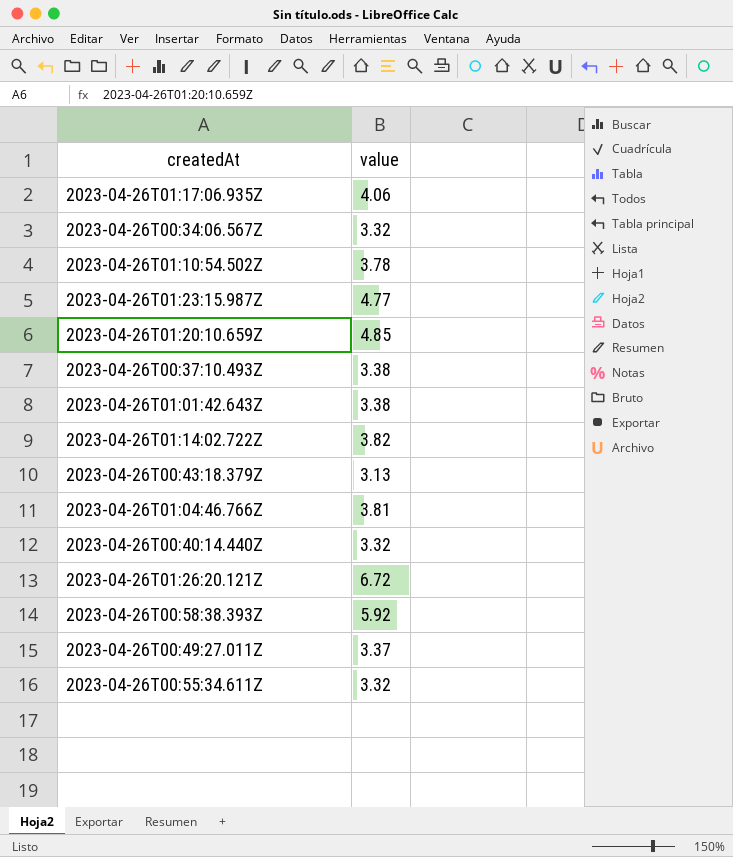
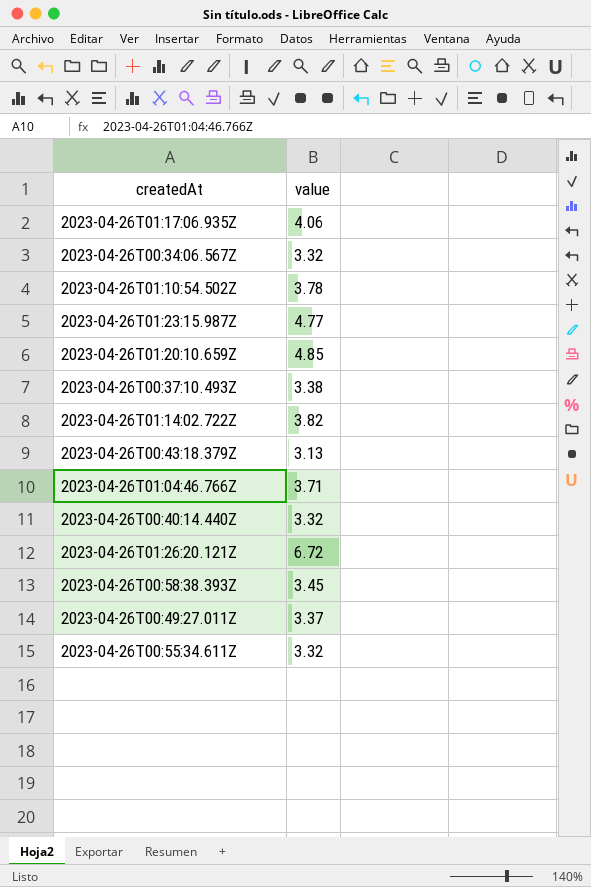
row 2023-04-26T01:01:42.643Z: 3.38 -> none
2023-04-26T01:04:46.766Z | value: 3.81 -> 3.71
2023-04-26T00:58:38.393Z | value: 5.92 -> 3.45

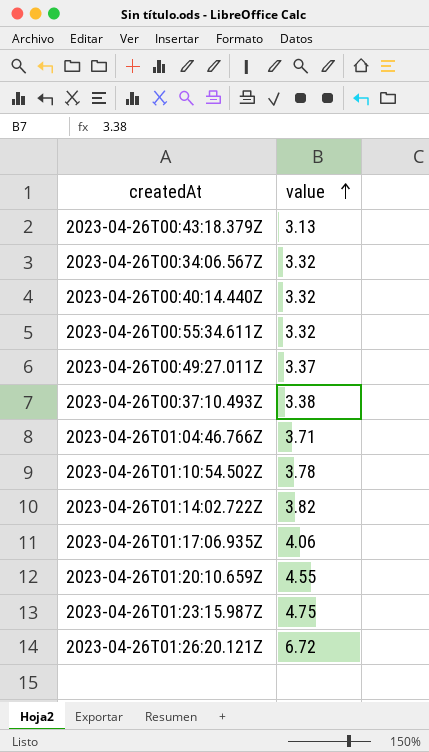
row order: none -> value ascending
row 2023-04-26T00:58:38.393Z: 3.45 -> none
2023-04-26T01:20:10.659Z | value: 4.85 -> 4.55
2023-04-26T01:23:15.987Z | value: 4.77 -> 4.75

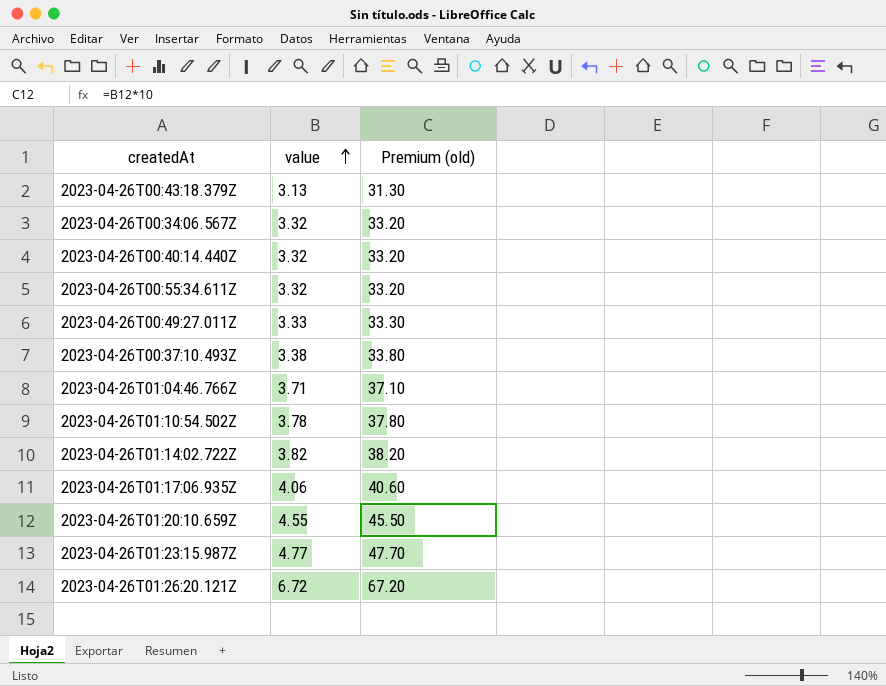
column Premium (old) | formula: none -> [value] * 10
2023-04-26T00:49:27.011Z | value: 3.37 -> 3.33
2023-04-26T01:23:15.987Z | value: 4.75 -> 4.77

